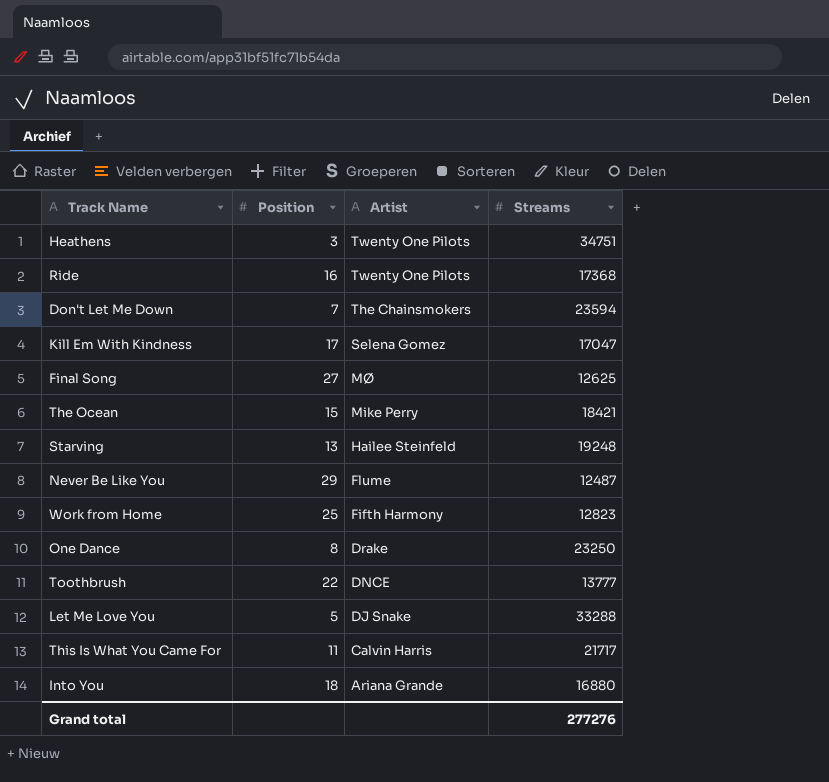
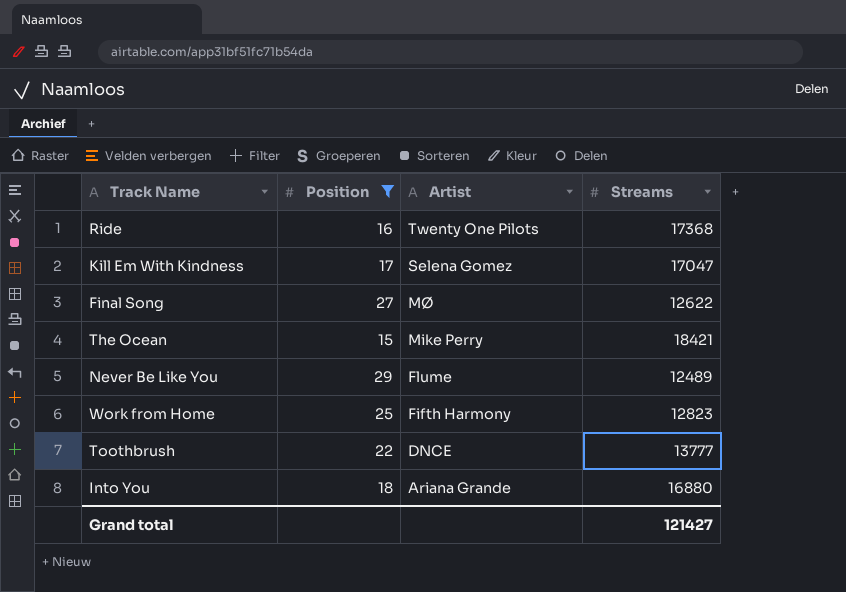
filter: none -> Position >= 15
Final Song | Streams: 12625 -> 12622
Never Be Like You | Streams: 12487 -> 12489
Grand total | Streams: 277276 -> 121427

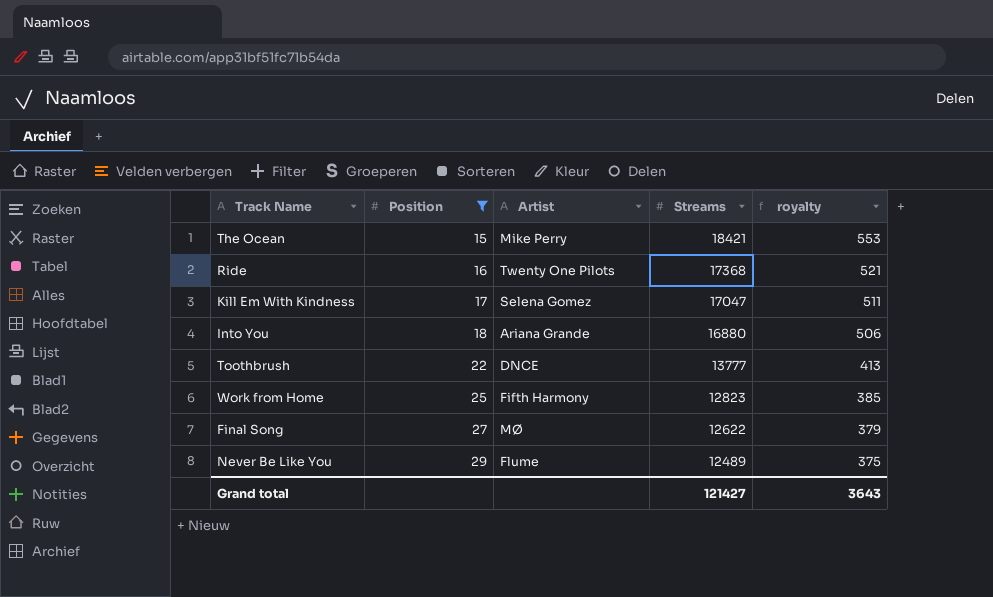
row order: Artist descending -> Position ascending
column royalty | formula: none -> [Streams] * 0.03

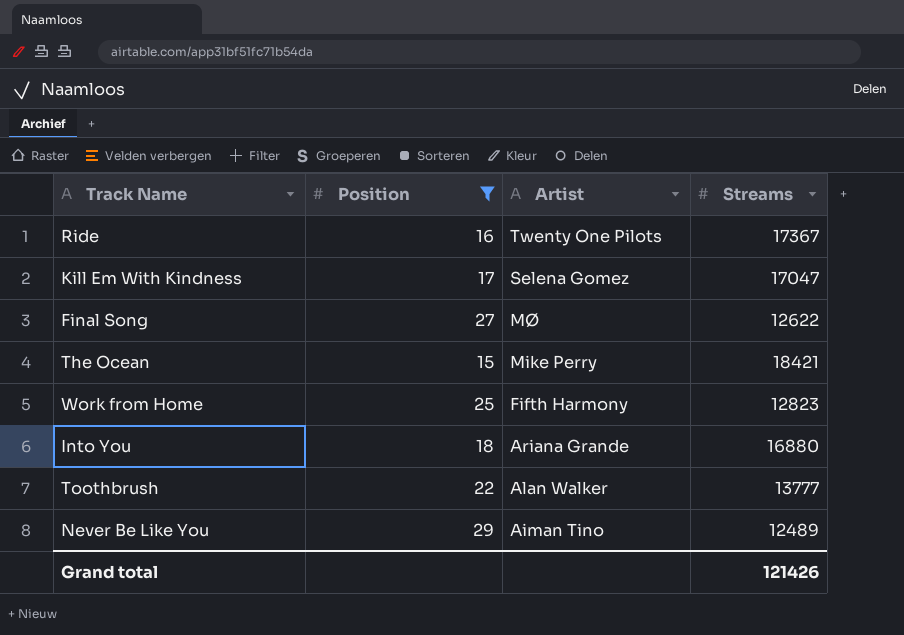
row order: Position ascending -> Artist descending
column royalty | formula: [Streams] * 0.03 -> none
Ride | Streams: 17368 -> 17367
Toothbrush | Artist: DNCE -> Alan Walker
Never Be Like You | Artist: Flume -> Aiman Tino
Grand total | Streams: 121427 -> 121426

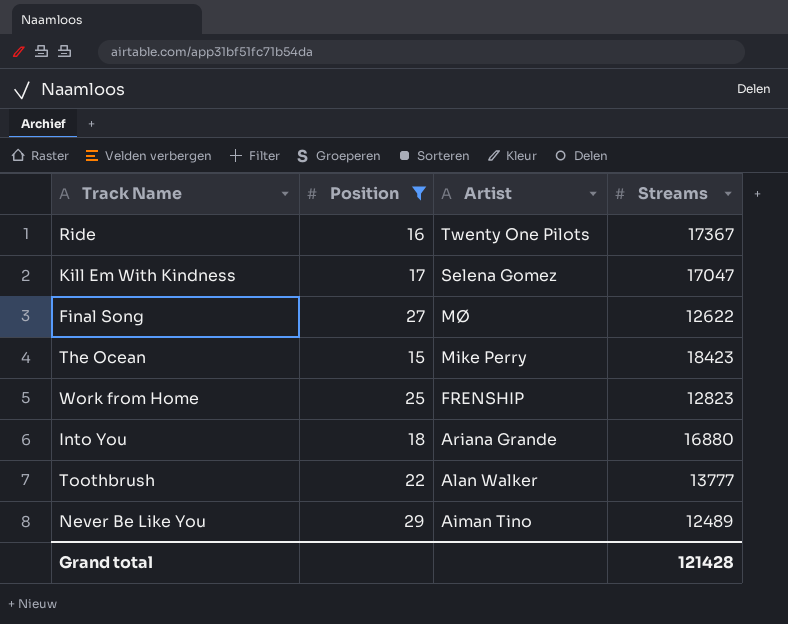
The Ocean | Streams: 18421 -> 18423
Work from Home | Artist: Fifth Harmony -> FRENSHIP
Grand total | Streams: 121426 -> 121428

